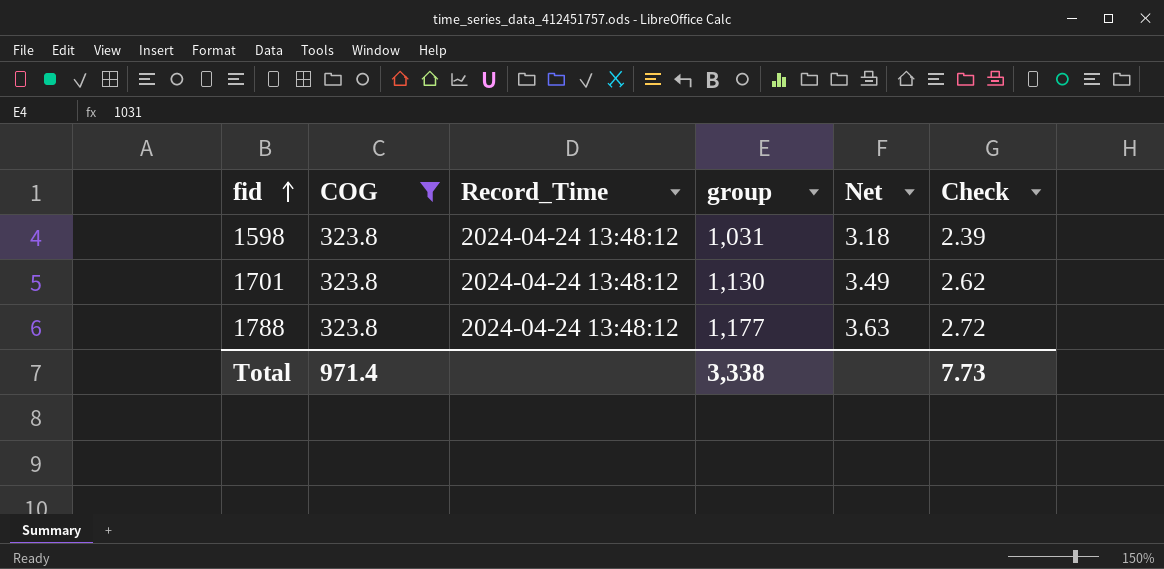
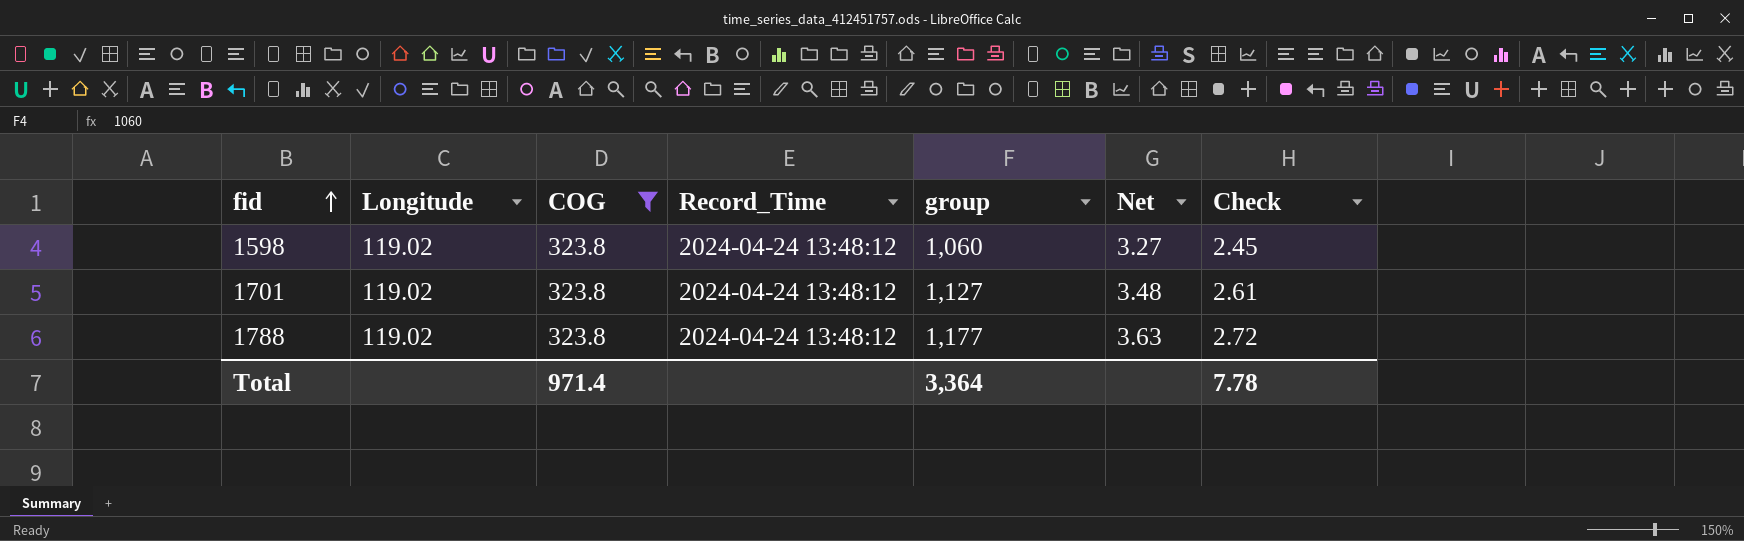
column Longitude | position: none -> 2
1598 | group: 1,031 -> 1,060
1598 | Net: 3.18 -> 3.27
1598 | Check: 2.39 -> 2.45
1701 | group: 1,130 -> 1,127
1701 | Net: 3.49 -> 3.48
1701 | Check: 2.62 -> 2.61
Total | group: 3,338 -> 3,364
Total | Check: 7.73 -> 7.78

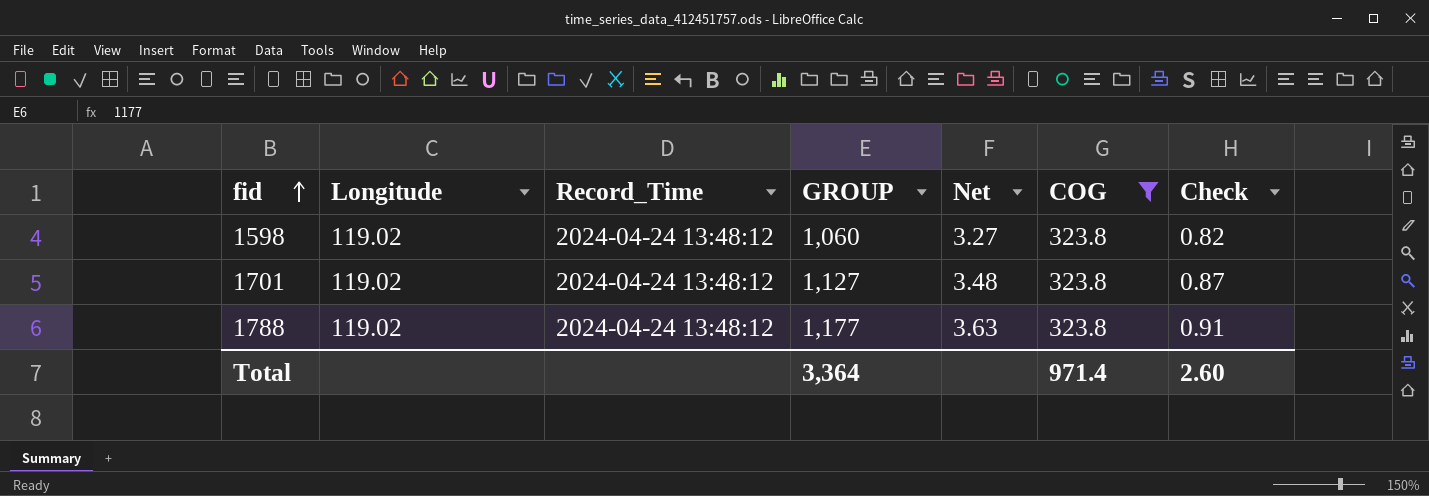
column name: group -> GROUP
column COG | position: 3 -> 6
column Check | formula: [Net] * 0.75 -> [Net] * 0.25
Total | Check: 7.78 -> 2.60

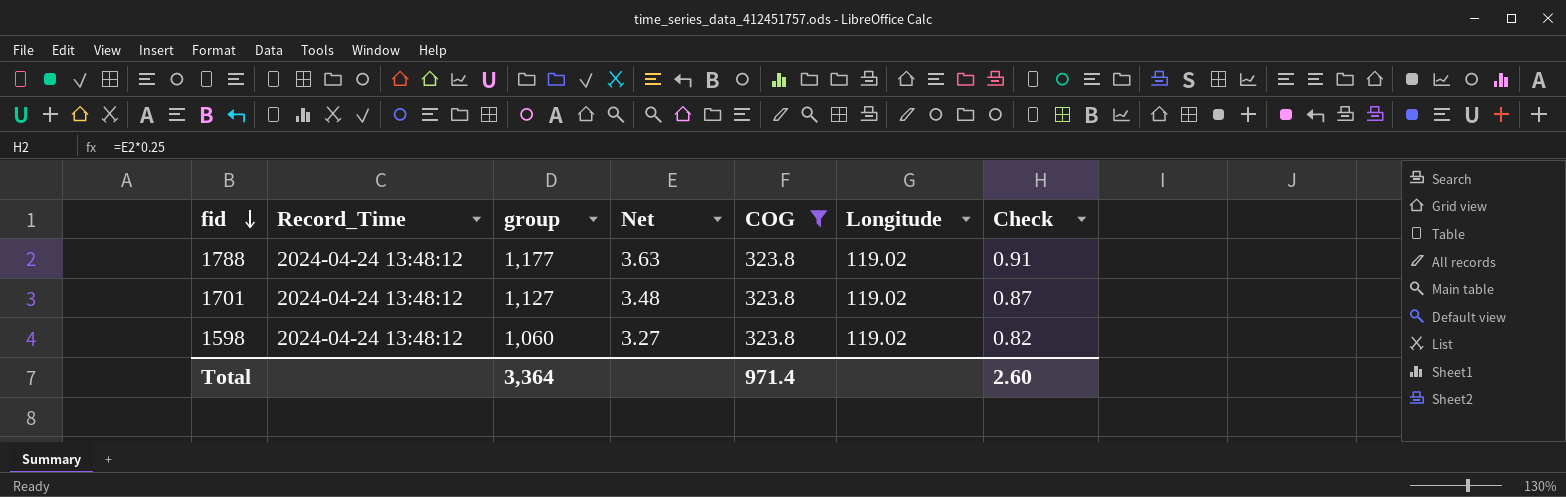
row order: fid ascending -> fid descending
column name: GROUP -> group
column Longitude | position: 2 -> 6

